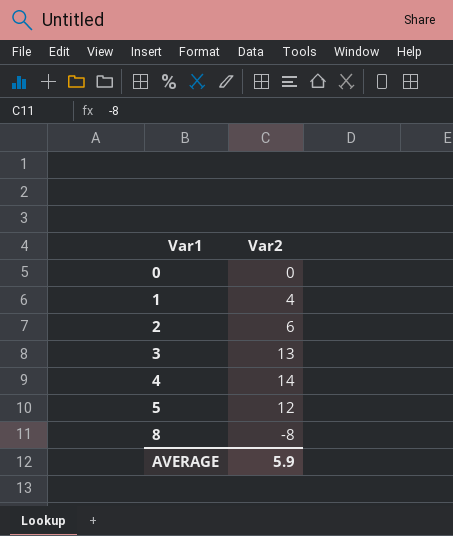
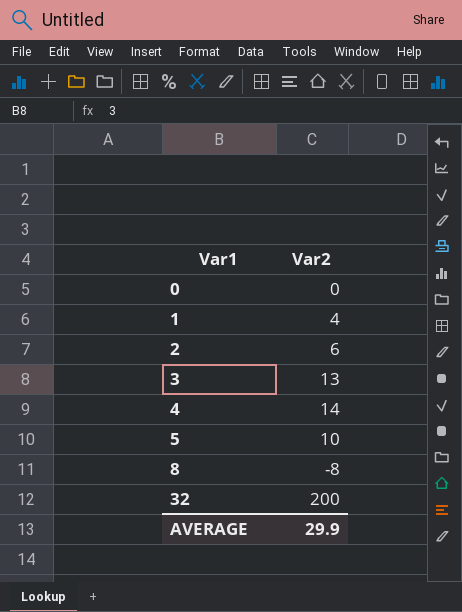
5 | Var2: 12 -> 10
row 32: none -> 200
AVERAGE | Var2: 5.9 -> 29.9

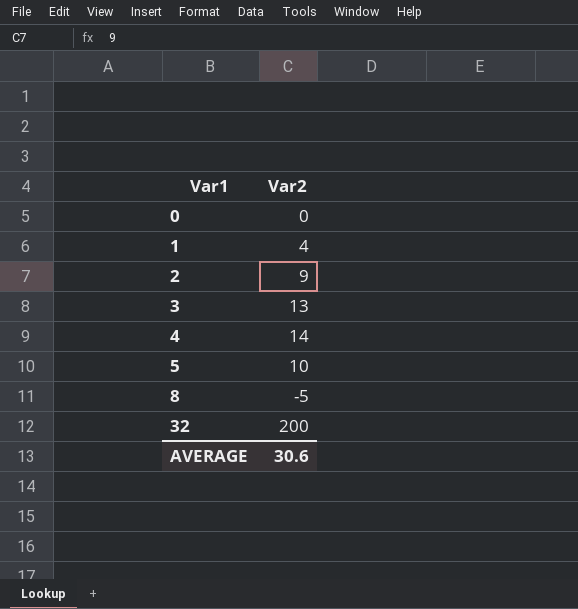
2 | Var2: 6 -> 9
8 | Var2: -8 -> -5
AVERAGE | Var2: 29.9 -> 30.6

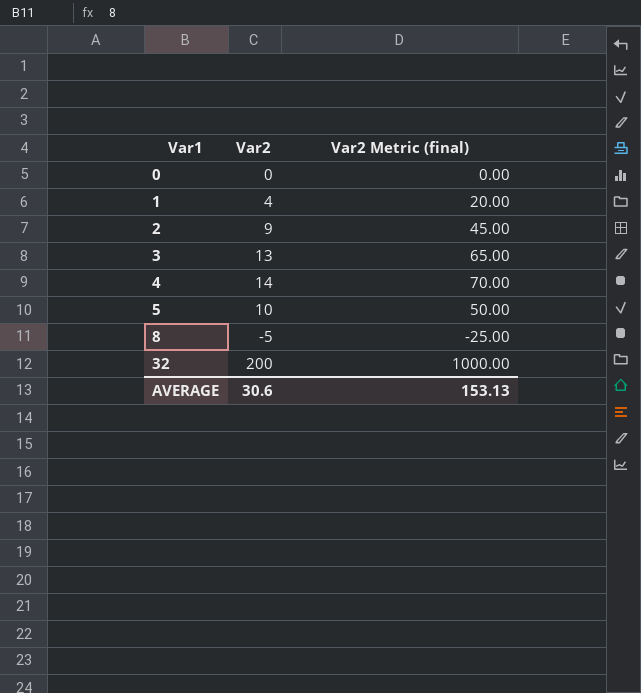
column Var2 Metric (final) | formula: none -> [Var2] * 5

